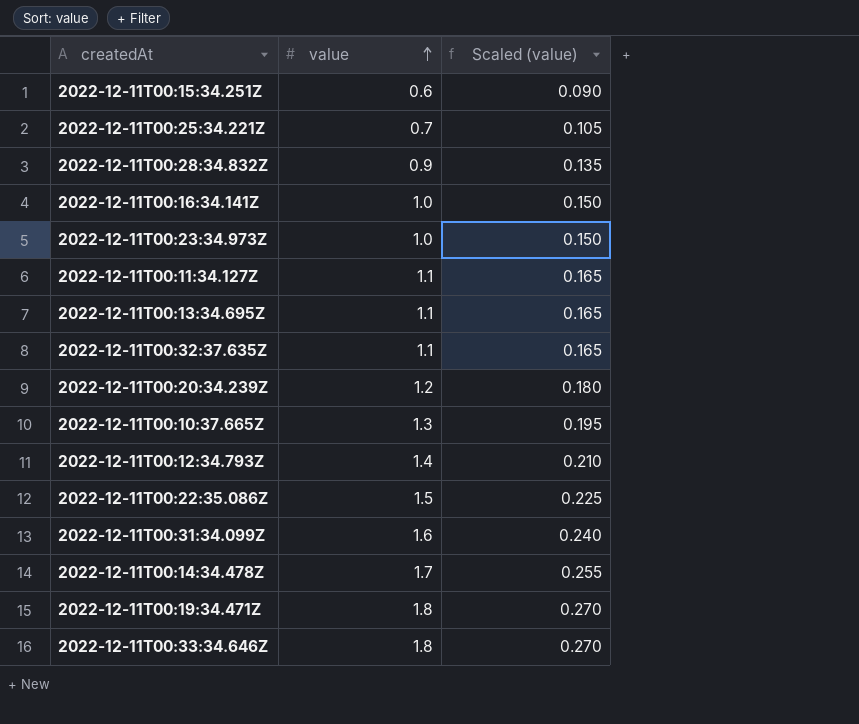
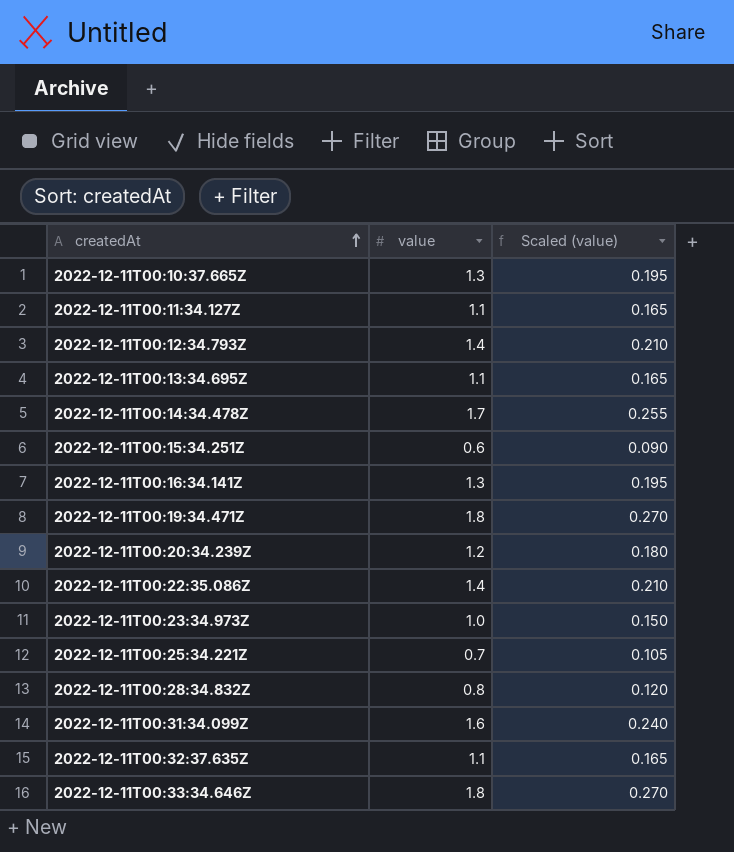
row order: value ascending -> createdAt ascending
2022-12-11T00:16:34.141Z | value: 1.0 -> 1.3
2022-12-11T00:16:34.141Z | Scaled (value): 0.150 -> 0.195
2022-12-11T00:22:35.086Z | value: 1.5 -> 1.4
2022-12-11T00:22:35.086Z | Scaled (value): 0.225 -> 0.210
2022-12-11T00:28:34.832Z | value: 0.9 -> 0.8
2022-12-11T00:28:34.832Z | Scaled (value): 0.135 -> 0.120

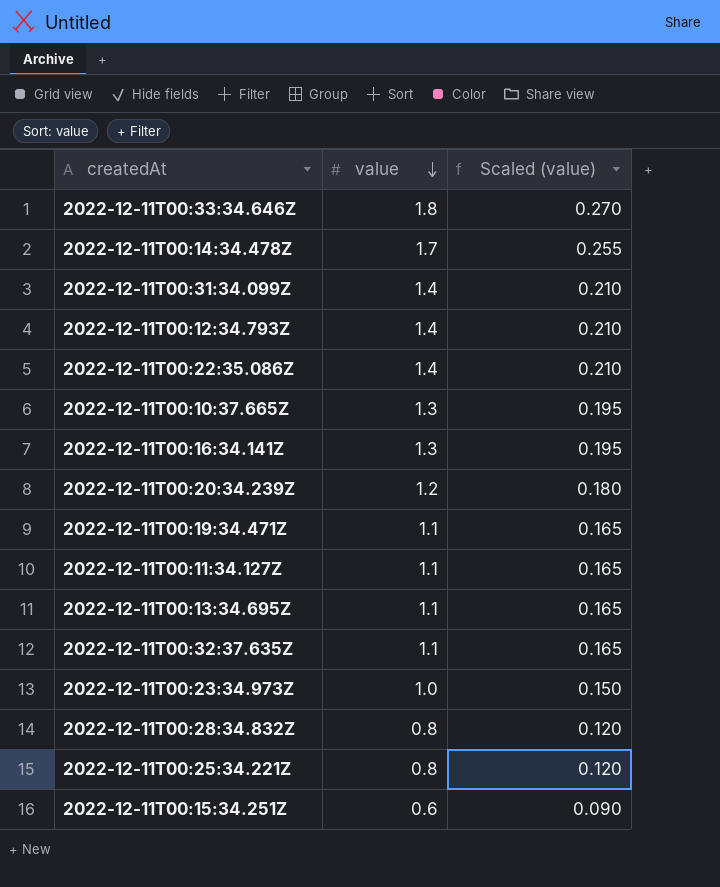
row order: createdAt ascending -> value descending
2022-12-11T00:31:34.099Z | value: 1.6 -> 1.4
2022-12-11T00:31:34.099Z | Scaled (value): 0.240 -> 0.210
2022-12-11T00:19:34.471Z | value: 1.8 -> 1.1
2022-12-11T00:19:34.471Z | Scaled (value): 0.270 -> 0.165
2022-12-11T00:25:34.221Z | value: 0.7 -> 0.8
2022-12-11T00:25:34.221Z | Scaled (value): 0.105 -> 0.120

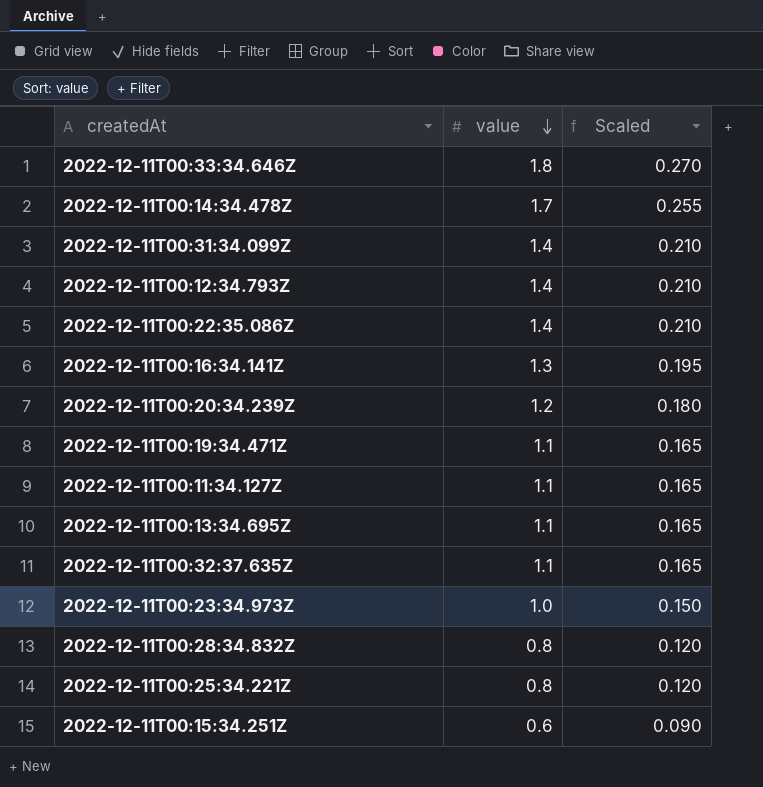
column name: Scaled (value) -> Scaled
row 2022-12-11T00:10:37.665Z: 1.3 | 0.195 -> none

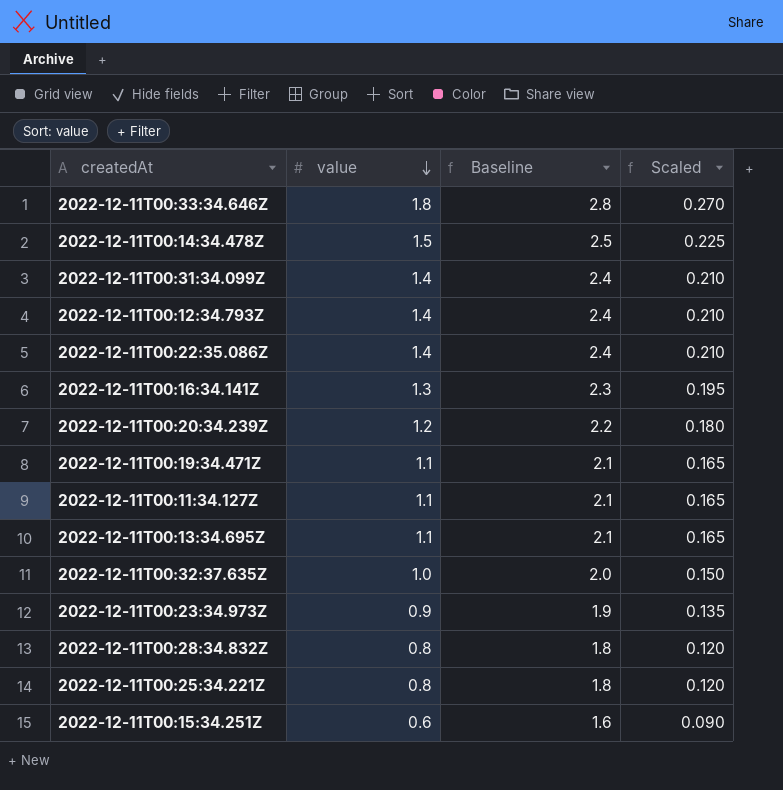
column Baseline | formula: none -> [value] + 1
2022-12-11T00:14:34.478Z | value: 1.7 -> 1.5
2022-12-11T00:14:34.478Z | Scaled: 0.255 -> 0.225
2022-12-11T00:32:37.635Z | value: 1.1 -> 1.0
2022-12-11T00:32:37.635Z | Scaled: 0.165 -> 0.150
2022-12-11T00:23:34.973Z | value: 1.0 -> 0.9
2022-12-11T00:23:34.973Z | Scaled: 0.150 -> 0.135

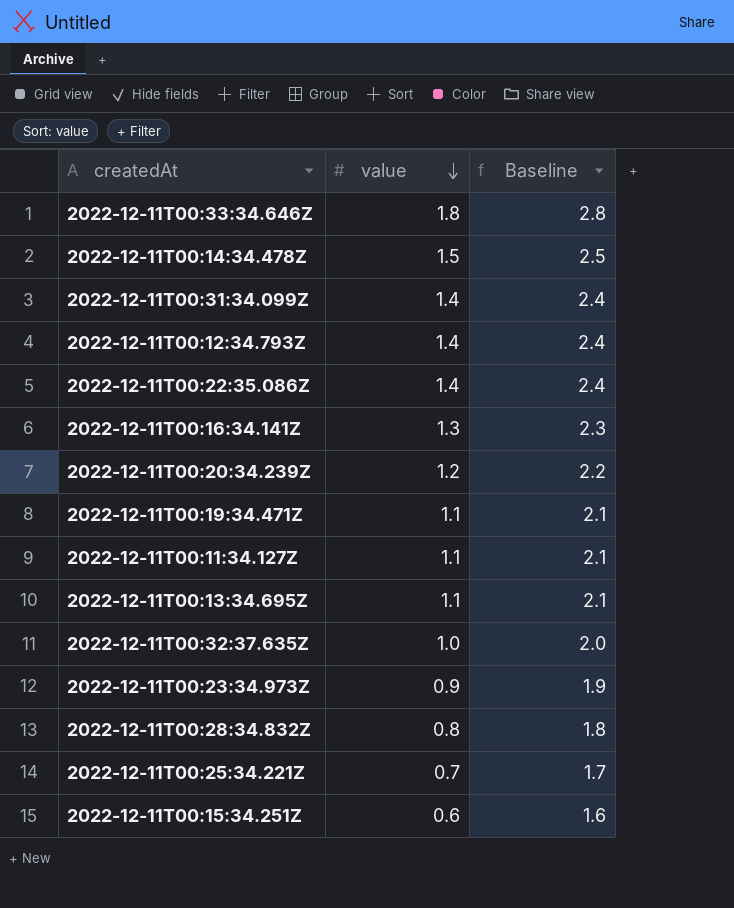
column Scaled | formula: [value] * 0.15 -> none
2022-12-11T00:25:34.221Z | value: 0.8 -> 0.7
2022-12-11T00:25:34.221Z | Baseline: 1.8 -> 1.7

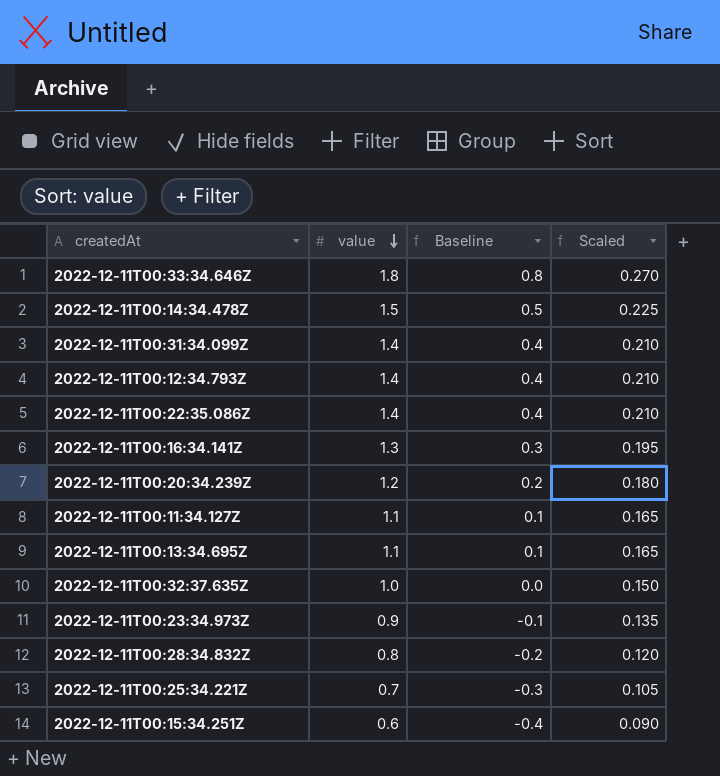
column Baseline | formula: [value] + 1 -> [value] - 1
column Scaled | formula: none -> [value] * 0.15
row 2022-12-11T00:19:34.471Z: 1.1 | 2.1 -> none

